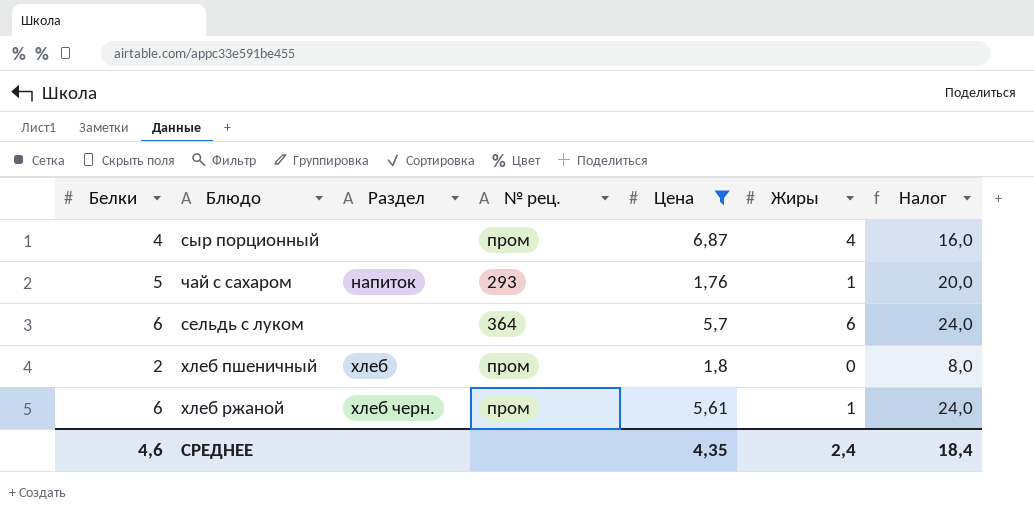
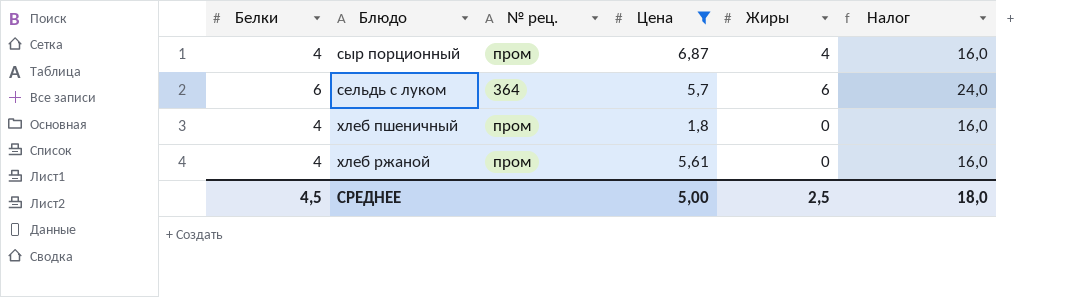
column Раздел | position: 3 -> none
row чай с сахаром: 5 | напиток | 293 | 1,76 | 1 | 20,0 -> none
хлеб пшеничный | Белки: 2 -> 4
хлеб пшеничный | Налог: 8,0 -> 16,0
хлеб ржаной | Белки: 6 -> 4
хлеб ржаной | Жиры: 1 -> 0
хлеб ржаной | Налог: 24,0 -> 16,0
СРЕДНЕЕ | Белки: 4,6 -> 4,5
СРЕДНЕЕ | Цена: 4,35 -> 5,00
СРЕДНЕЕ | Жиры: 2,4 -> 2,5
СРЕДНЕЕ | Налог: 18,4 -> 18,0

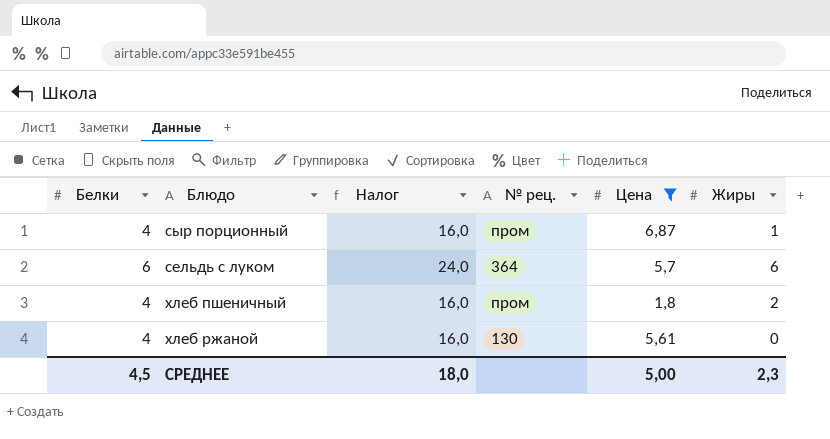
column Налог | position: 6 -> 3
сыр порционный | Жиры: 4 -> 1
хлеб пшеничный | Жиры: 0 -> 2
хлеб ржаной | № рец.: пром -> 130
СРЕДНЕЕ | Жиры: 2,5 -> 2,3

